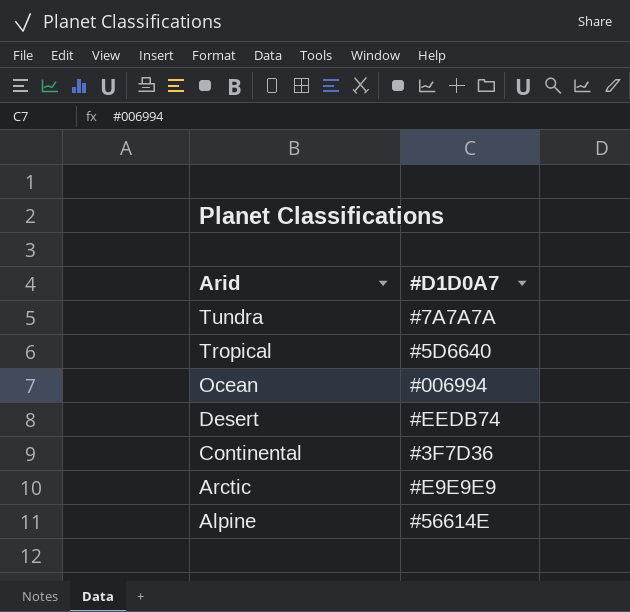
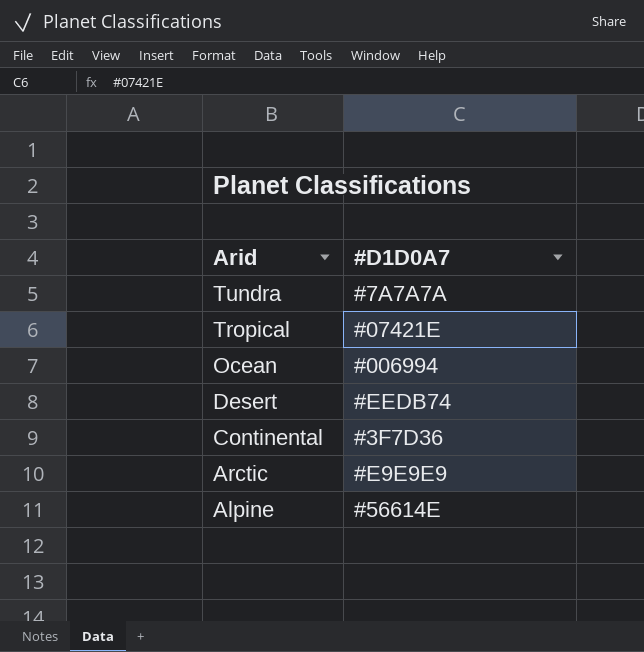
Tropical | #D1D0A7: #5D6640 -> #07421E

